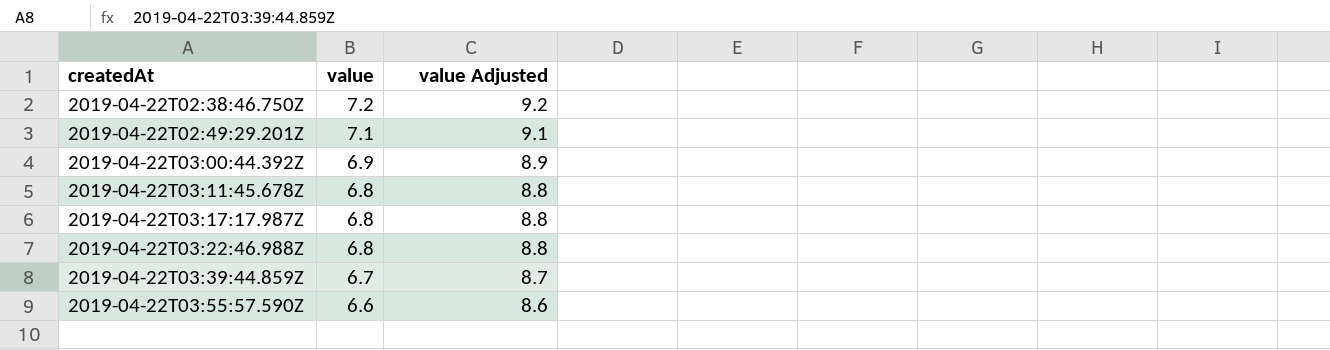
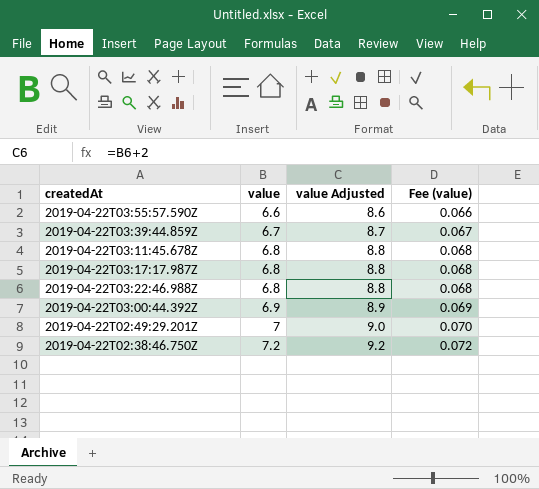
row order: createdAt ascending -> value ascending
column Fee (value) | formula: none -> [value] * 0.01
2019-04-22T02:49:29.201Z | value: 7.1 -> 7
2019-04-22T02:49:29.201Z | value Adjusted: 9.1 -> 9.0

